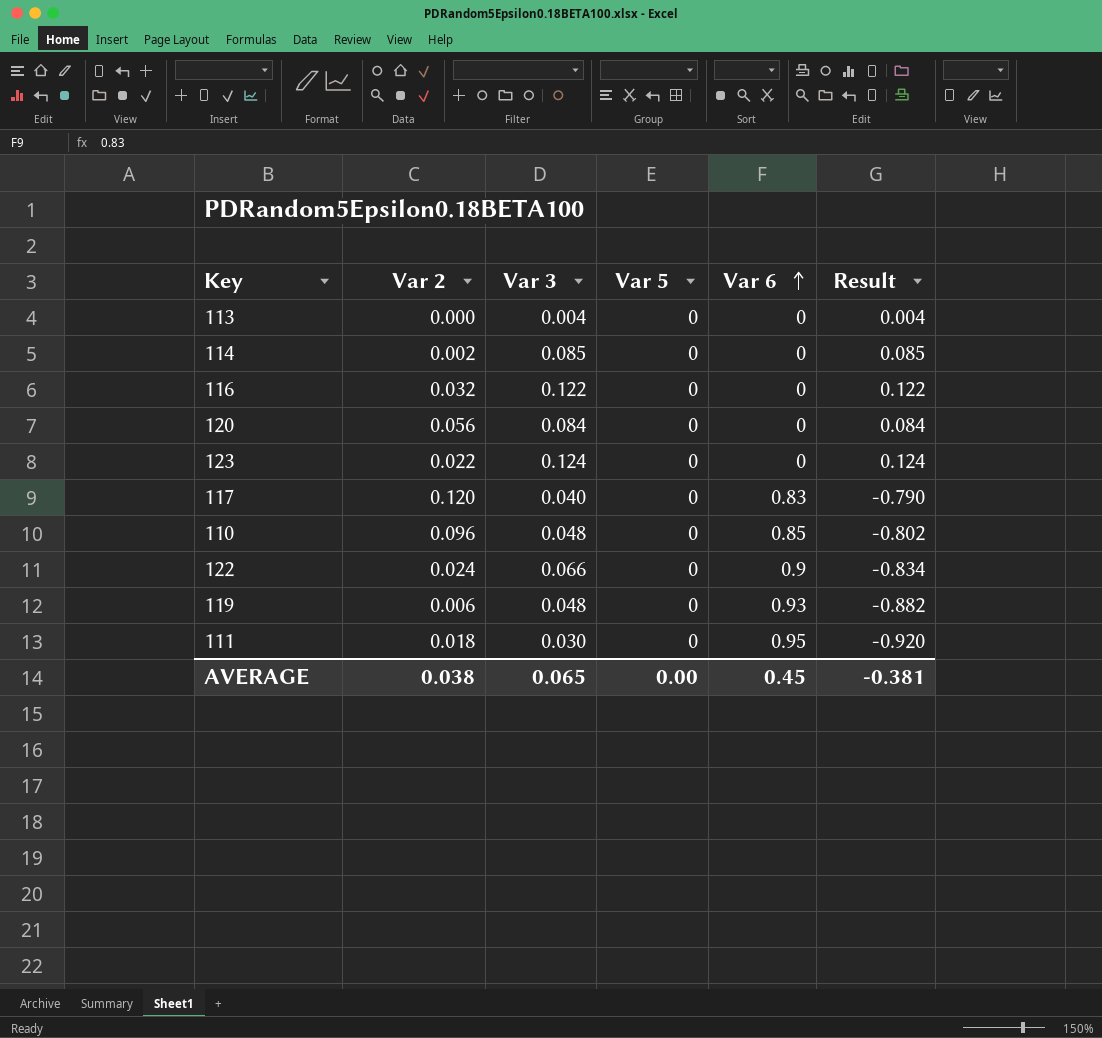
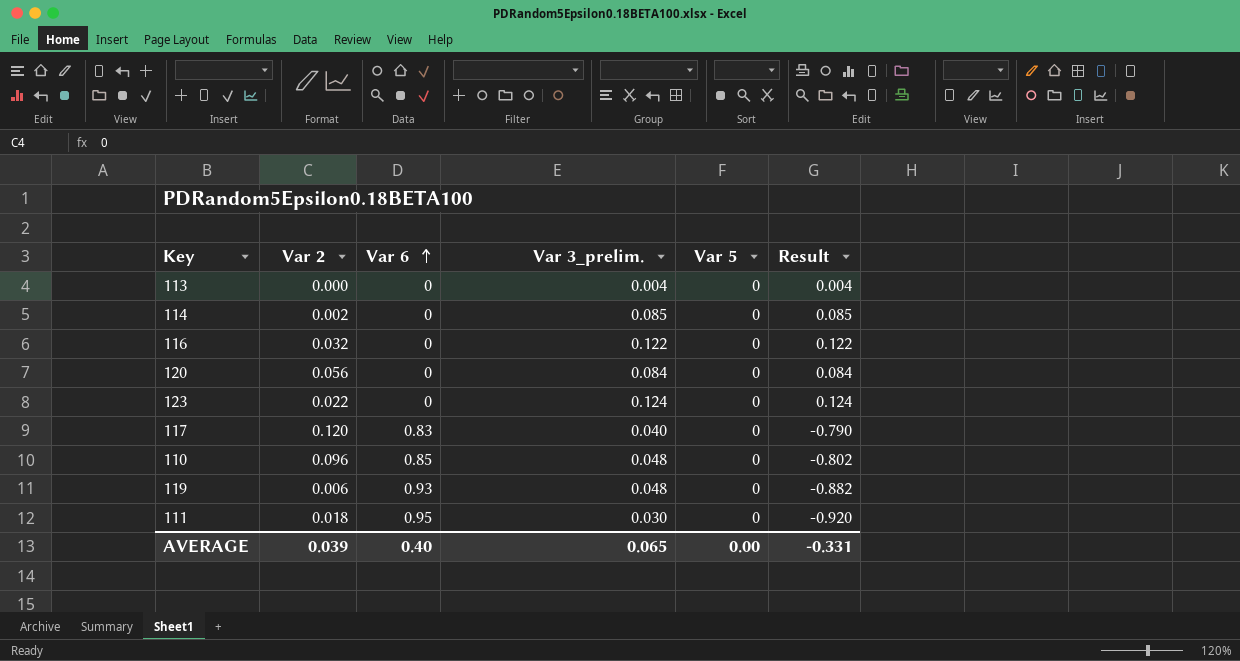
column Var 6 | position: 5 -> 3
column name: Var 3 -> Var 3_prelim.
row 122: 0.024 | 0.066 | 0 | 0.9 | -0.834 -> none
AVERAGE | Var 2: 0.038 -> 0.039
AVERAGE | Var 6: 0.45 -> 0.40
AVERAGE | Result: -0.381 -> -0.331

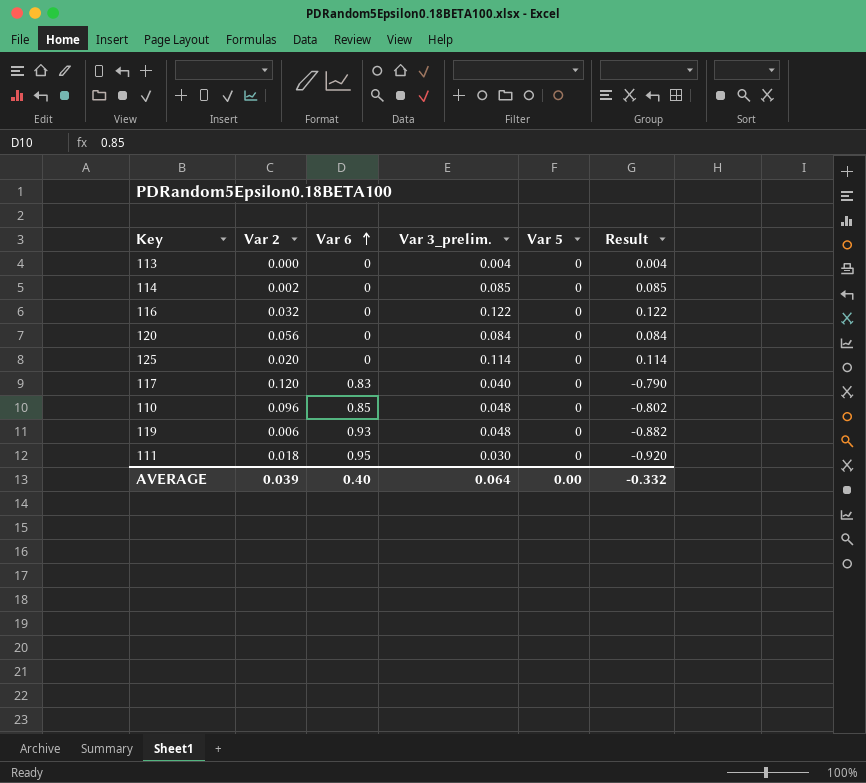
row 123: 0.022 | 0 | 0.124 | 0 | 0.124 -> none
row 125: none -> 0.020 | 0 | 0.114 | 0 | 0.114
AVERAGE | Var 3_prelim.: 0.065 -> 0.064
AVERAGE | Result: -0.331 -> -0.332

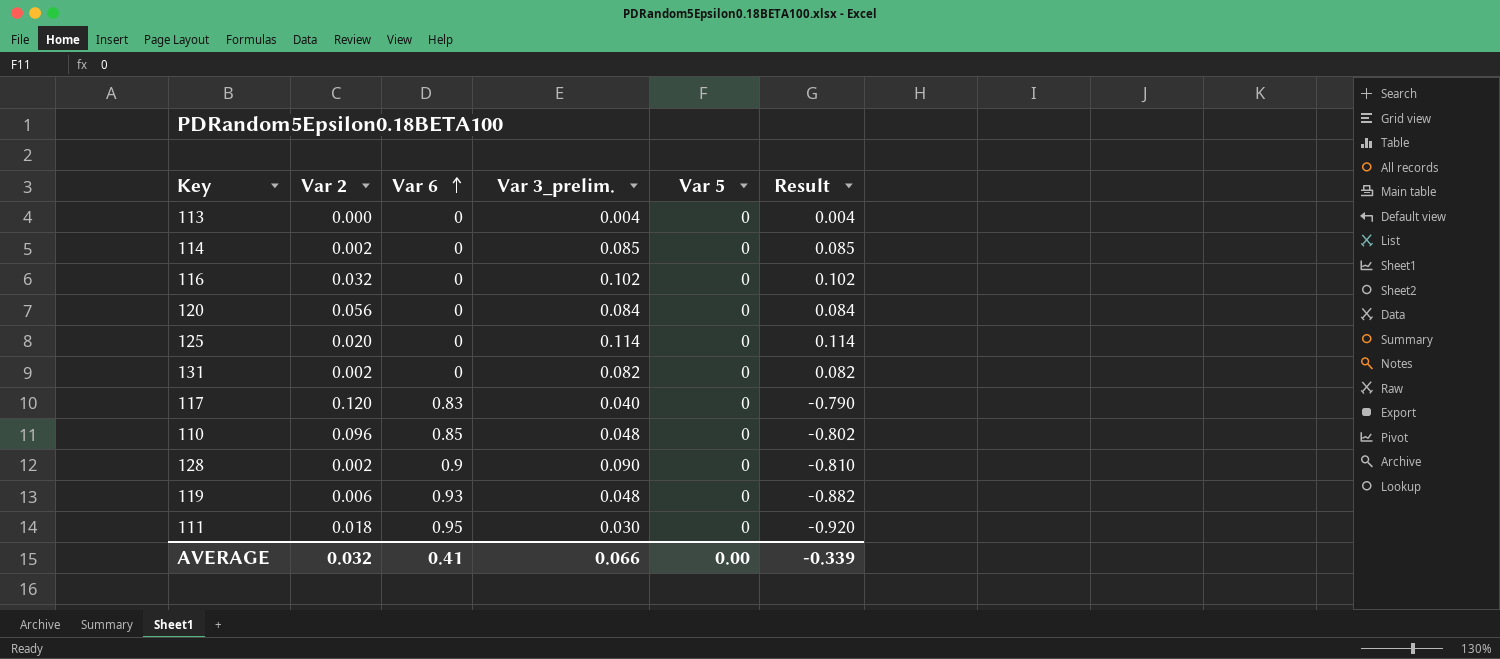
116 | Var 3_prelim.: 0.122 -> 0.102
116 | Result: 0.122 -> 0.102
row 131: none -> 0.002 | 0 | 0.082 | 0 | 0.082
row 128: none -> 0.002 | 0.9 | 0.090 | 0 | -0.810
AVERAGE | Var 2: 0.039 -> 0.032
AVERAGE | Var 6: 0.40 -> 0.41
AVERAGE | Var 3_prelim.: 0.064 -> 0.066
AVERAGE | Result: -0.332 -> -0.339

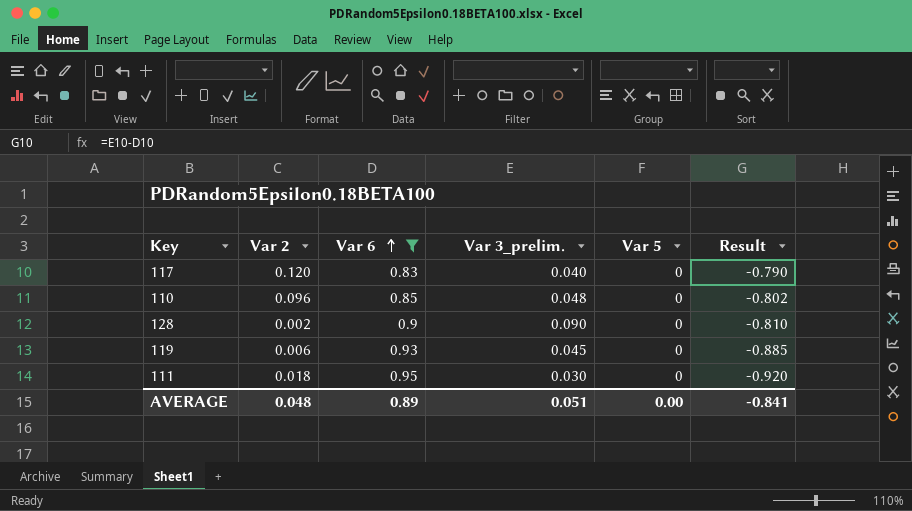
filter: none -> Var 6 != 0
119 | Var 3_prelim.: 0.048 -> 0.045
119 | Result: -0.882 -> -0.885
AVERAGE | Var 2: 0.032 -> 0.048
AVERAGE | Var 6: 0.41 -> 0.89
AVERAGE | Var 3_prelim.: 0.066 -> 0.051
AVERAGE | Result: -0.339 -> -0.841

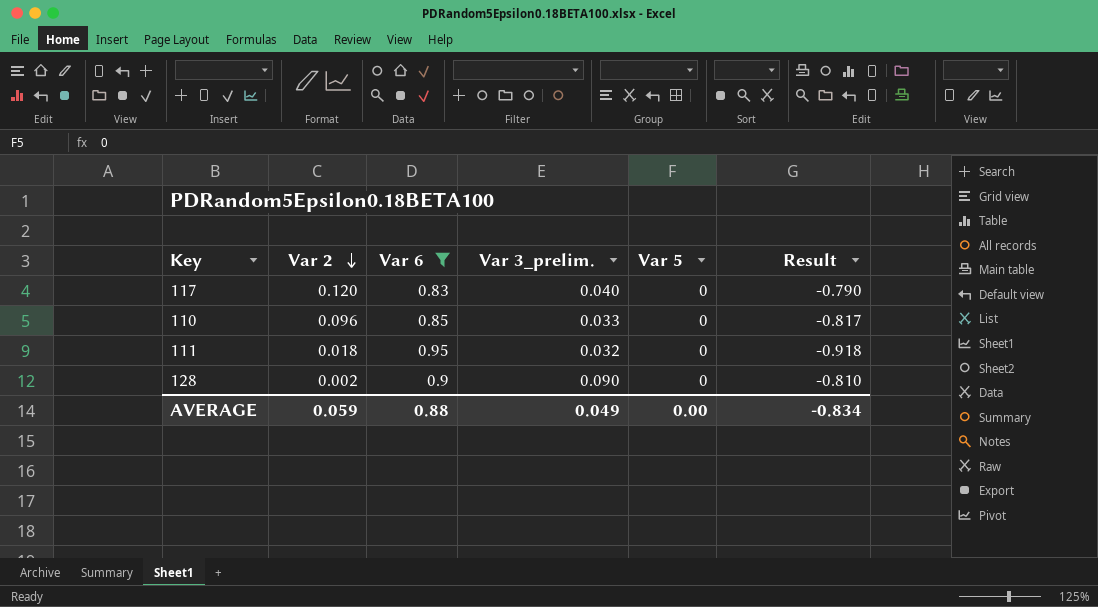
row order: Var 6 ascending -> Var 2 descending
row 119: 0.006 | 0.93 | 0.045 | 0 | -0.885 -> none
110 | Var 3_prelim.: 0.048 -> 0.033
110 | Result: -0.802 -> -0.817
111 | Var 3_prelim.: 0.030 -> 0.032
111 | Result: -0.920 -> -0.918
AVERAGE | Var 2: 0.048 -> 0.059
AVERAGE | Var 6: 0.89 -> 0.88
AVERAGE | Var 3_prelim.: 0.051 -> 0.049
AVERAGE | Result: -0.841 -> -0.834

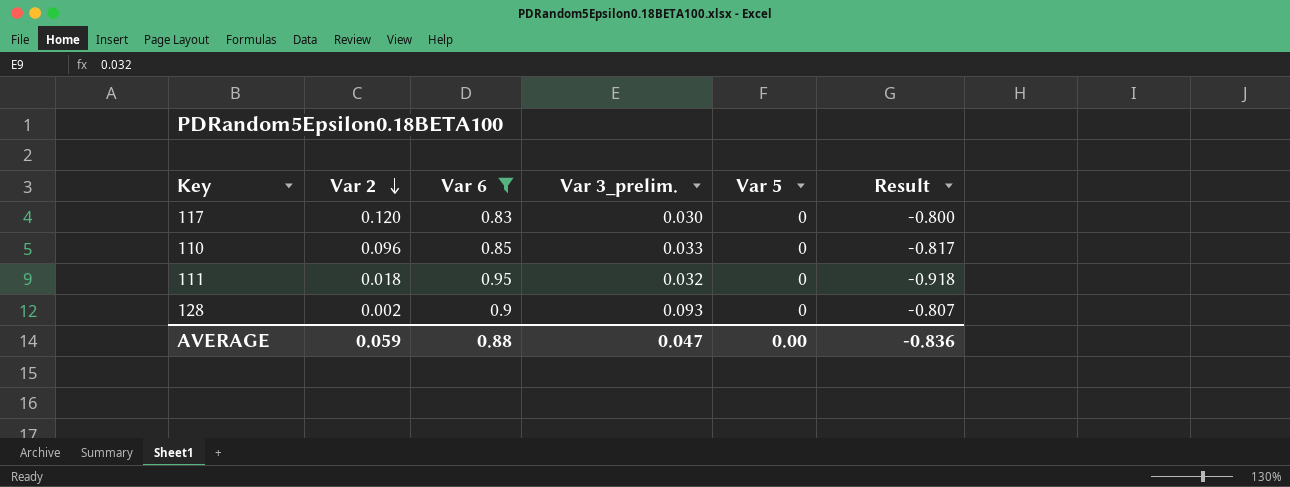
117 | Var 3_prelim.: 0.040 -> 0.030
117 | Result: -0.790 -> -0.800
128 | Var 3_prelim.: 0.090 -> 0.093
128 | Result: -0.810 -> -0.807
AVERAGE | Var 3_prelim.: 0.049 -> 0.047
AVERAGE | Result: -0.834 -> -0.836

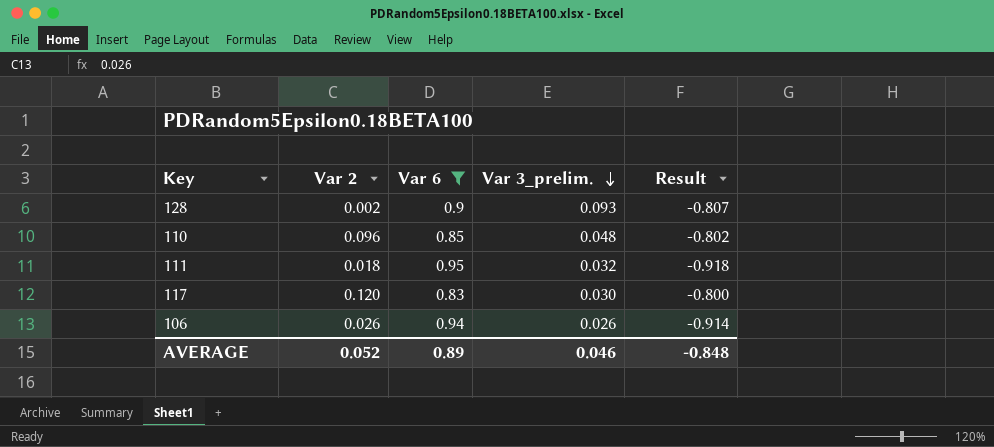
row order: Var 2 descending -> Var 3_prelim. descending
column Var 5 | position: 5 -> none
110 | Var 3_prelim.: 0.033 -> 0.048
110 | Result: -0.817 -> -0.802
row 106: none -> 0.026 | 0.94 | 0.026 | -0.914
AVERAGE | Var 2: 0.059 -> 0.052
AVERAGE | Var 6: 0.88 -> 0.89
AVERAGE | Var 3_prelim.: 0.047 -> 0.046
AVERAGE | Result: -0.836 -> -0.848

